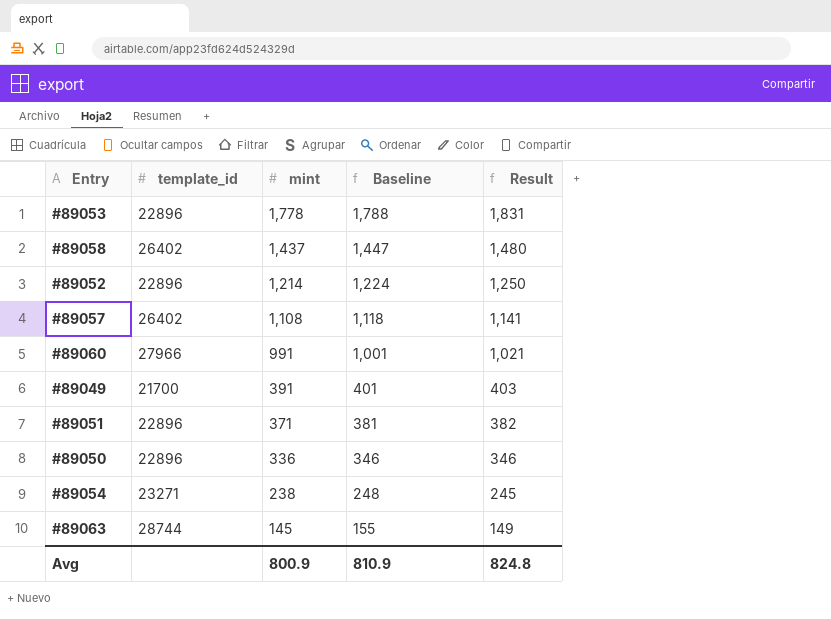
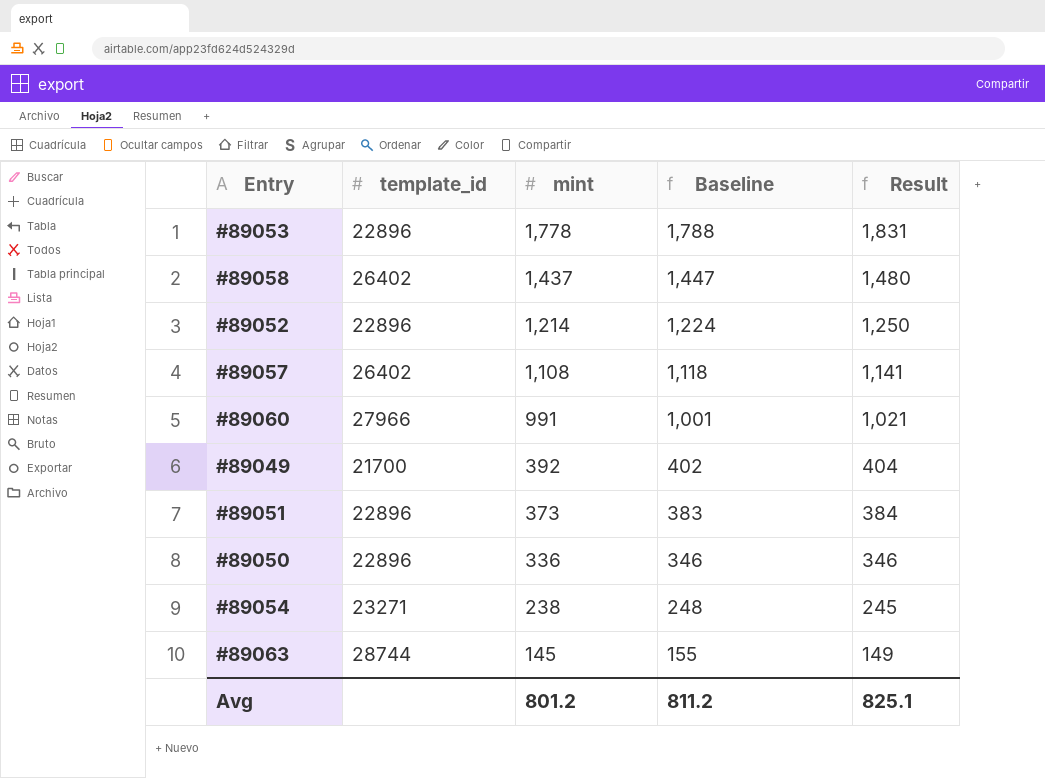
#89049 | mint: 391 -> 392
#89049 | Baseline: 401 -> 402
#89049 | Result: 403 -> 404
#89051 | mint: 371 -> 373
#89051 | Baseline: 381 -> 383
#89051 | Result: 382 -> 384
Avg | mint: 800.9 -> 801.2
Avg | Baseline: 810.9 -> 811.2
Avg | Result: 824.8 -> 825.1

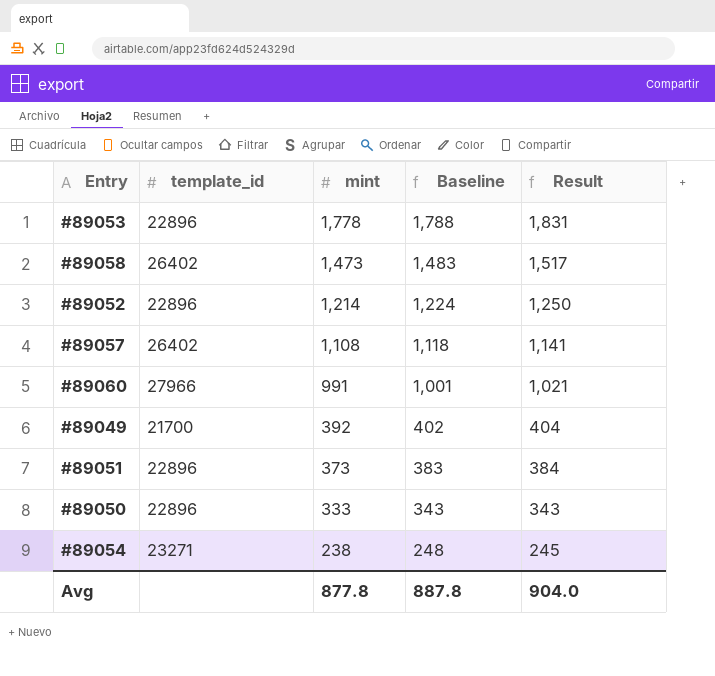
row #89063: 28744 | 145 | 155 | 149 -> none
#89058 | mint: 1,437 -> 1,473
#89058 | Baseline: 1,447 -> 1,483
#89058 | Result: 1,480 -> 1,517
#89050 | mint: 336 -> 333
#89050 | Baseline: 346 -> 343
#89050 | Result: 346 -> 343
Avg | mint: 801.2 -> 877.8
Avg | Baseline: 811.2 -> 887.8
Avg | Result: 825.1 -> 904.0

